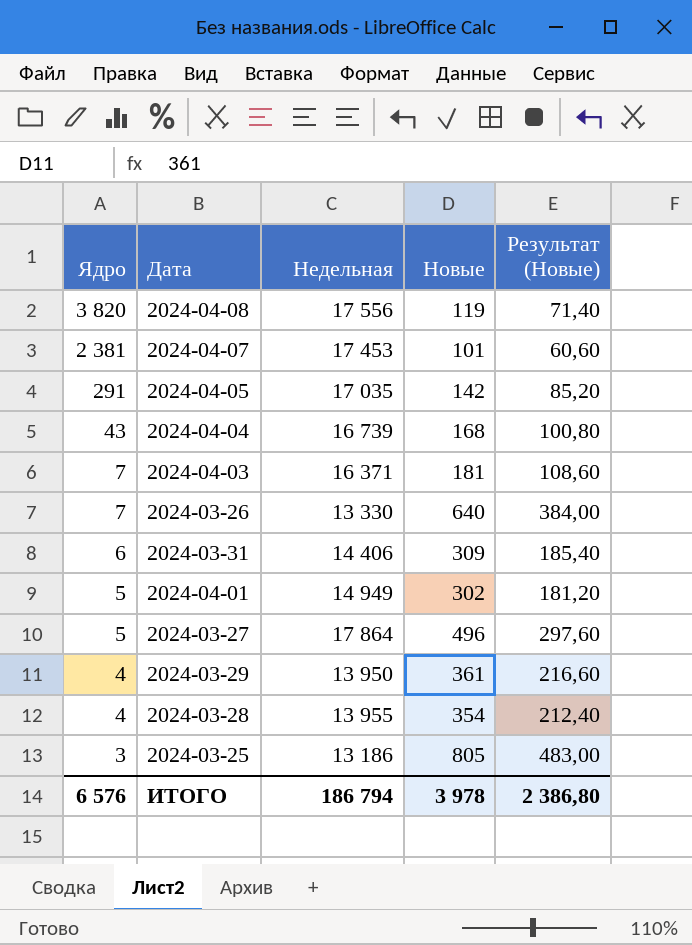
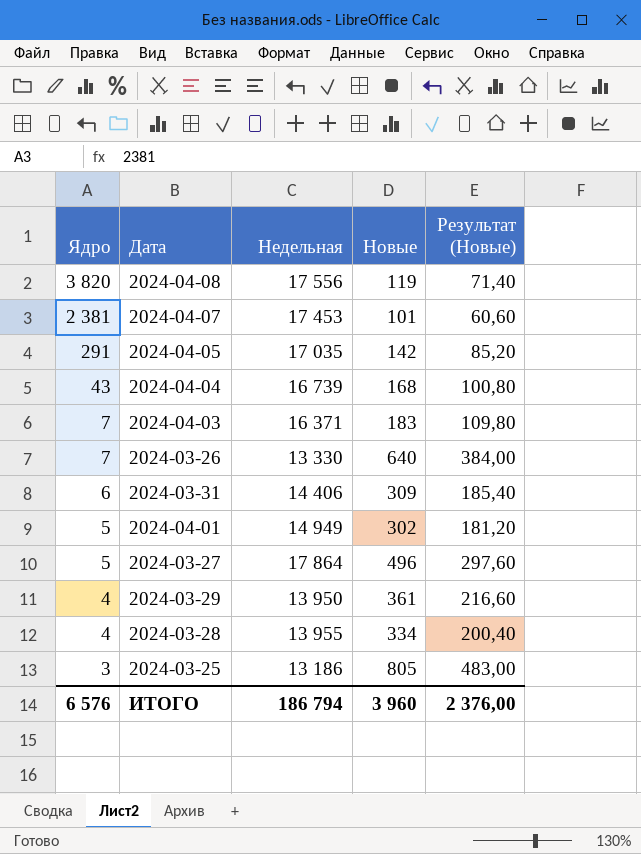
2024-04-03 | Новые: 181 -> 183
2024-04-03 | Результат (Новые): 108,60 -> 109,80
2024-03-28 | Новые: 354 -> 334
2024-03-28 | Результат (Новые): 212,40 -> 200,40
ИТОГО | Новые: 3 978 -> 3 960
ИТОГО | Результат (Новые): 2 386,80 -> 2 376,00

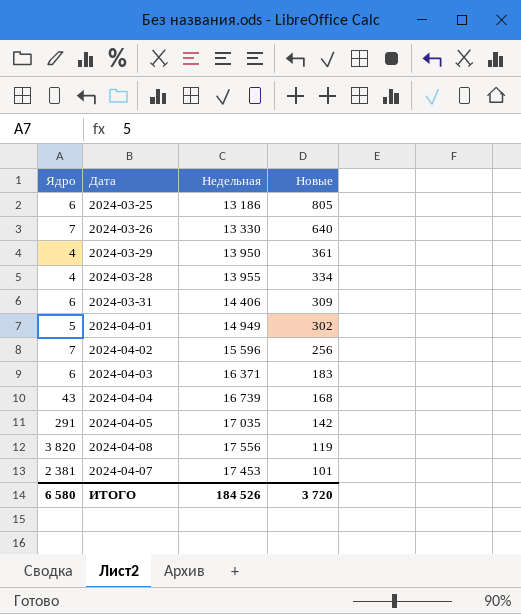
row order: Ядро descending -> Новые descending
column Результат (Новые) | formula: [Новые] * 0,6 -> none
row 2024-03-27: 5 | 17 864 | 496 | 297,60 -> none
2024-03-25 | Ядро: 3 -> 6
row 2024-04-02: none -> 7 | 15 596 | 256
2024-04-03 | Ядро: 7 -> 6
ИТОГО | Ядро: 6 576 -> 6 580
ИТОГО | Недельная: 186 794 -> 184 526
ИТОГО | Новые: 3 960 -> 3 720

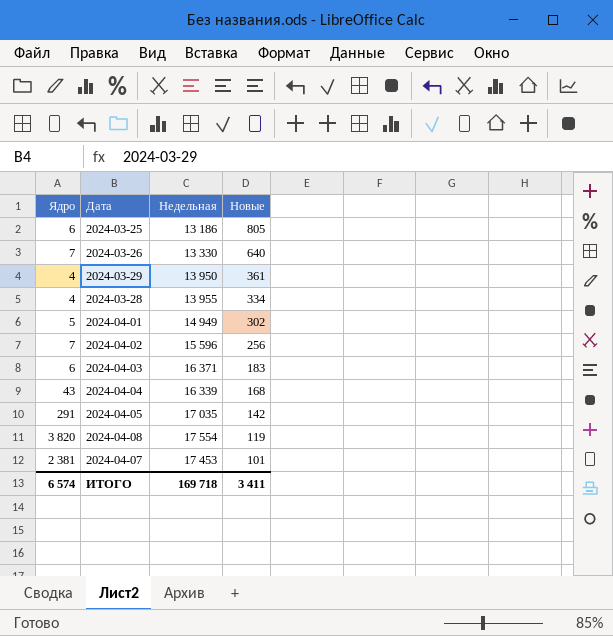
row 2024-03-31: 6 | 14 406 | 309 -> none
2024-04-04 | Недельная: 16 739 -> 16 339
2024-04-08 | Недельная: 17 556 -> 17 554
ИТОГО | Ядро: 6 580 -> 6 574
ИТОГО | Недельная: 184 526 -> 169 718
ИТОГО | Новые: 3 720 -> 3 411

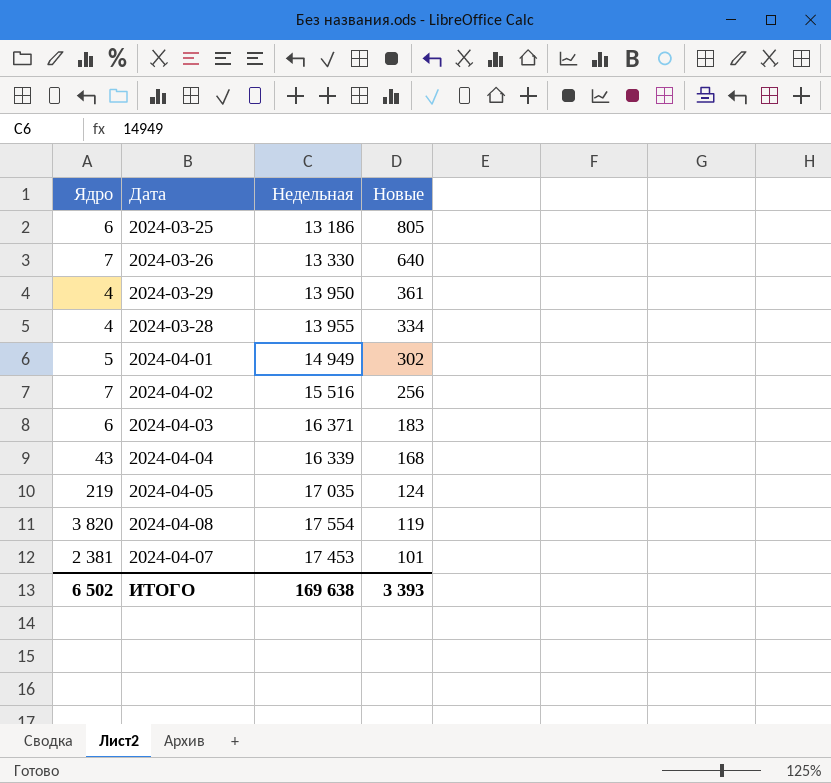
2024-04-02 | Недельная: 15 596 -> 15 516
2024-04-05 | Ядро: 291 -> 219
2024-04-05 | Новые: 142 -> 124
ИТОГО | Ядро: 6 574 -> 6 502
ИТОГО | Недельная: 169 718 -> 169 638
ИТОГО | Новые: 3 411 -> 3 393

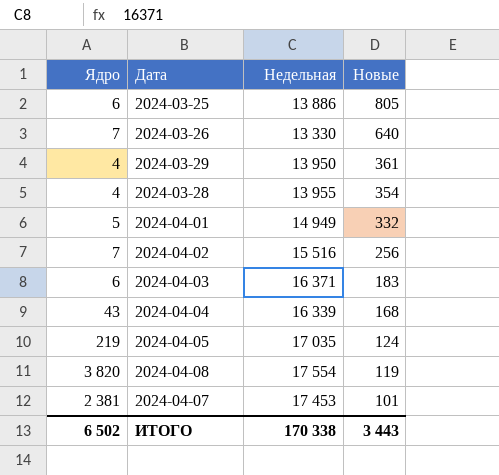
2024-03-25 | Недельная: 13 186 -> 13 886
2024-03-28 | Новые: 334 -> 354
2024-04-01 | Новые: 302 -> 332
ИТОГО | Недельная: 169 638 -> 170 338
ИТОГО | Новые: 3 393 -> 3 443

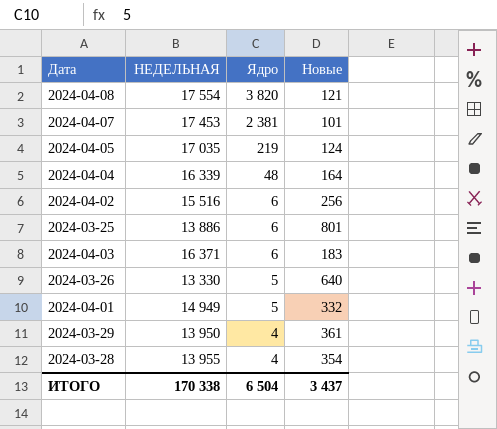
row order: Новые descending -> Ядро descending
column name: Недельная -> НЕДЕЛЬНАЯ
column Ядро | position: 1 -> 3
2024-04-08 | Новые: 119 -> 121
2024-04-04 | Ядро: 43 -> 48
2024-04-04 | Новые: 168 -> 164
2024-04-02 | Ядро: 7 -> 6
2024-03-25 | Новые: 805 -> 801
2024-03-26 | Ядро: 7 -> 5
ИТОГО | Ядро: 6 502 -> 6 504
ИТОГО | Новые: 3 443 -> 3 437

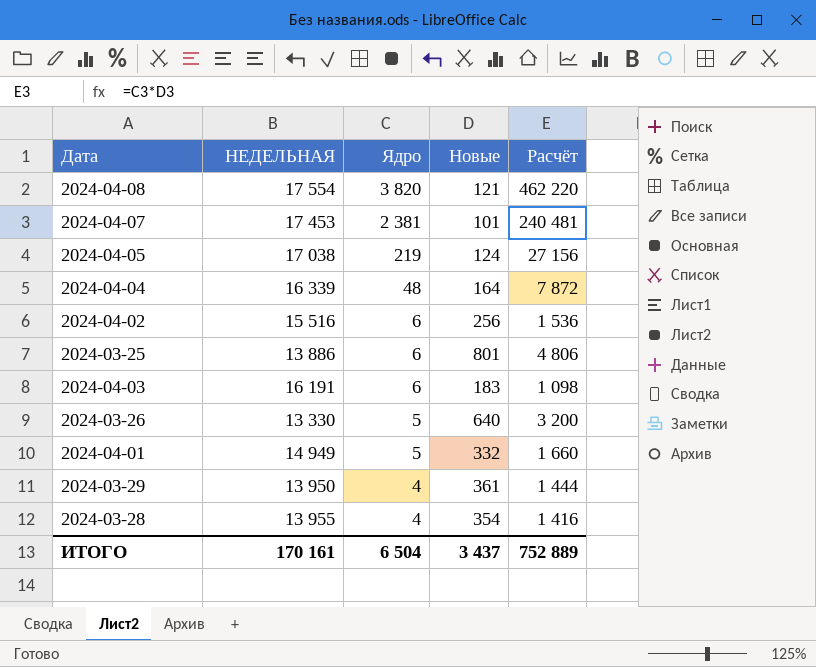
column Расчёт | formula: none -> [Ядро] * [Новые]
2024-04-05 | НЕДЕЛЬНАЯ: 17 035 -> 17 038
2024-04-03 | НЕДЕЛЬНАЯ: 16 371 -> 16 191
ИТОГО | НЕДЕЛЬНАЯ: 170 338 -> 170 161

